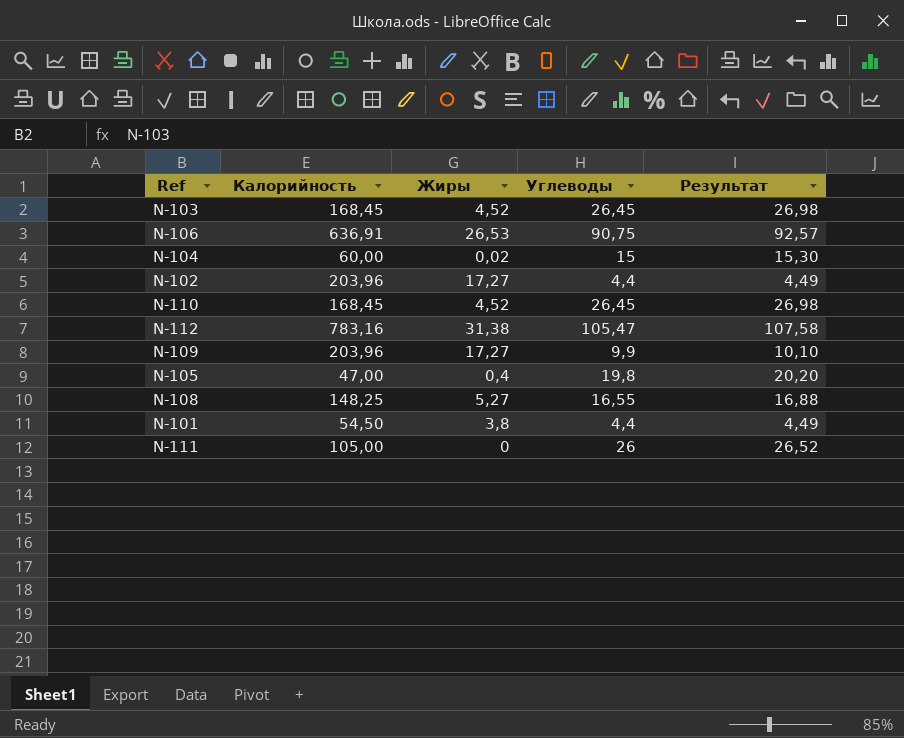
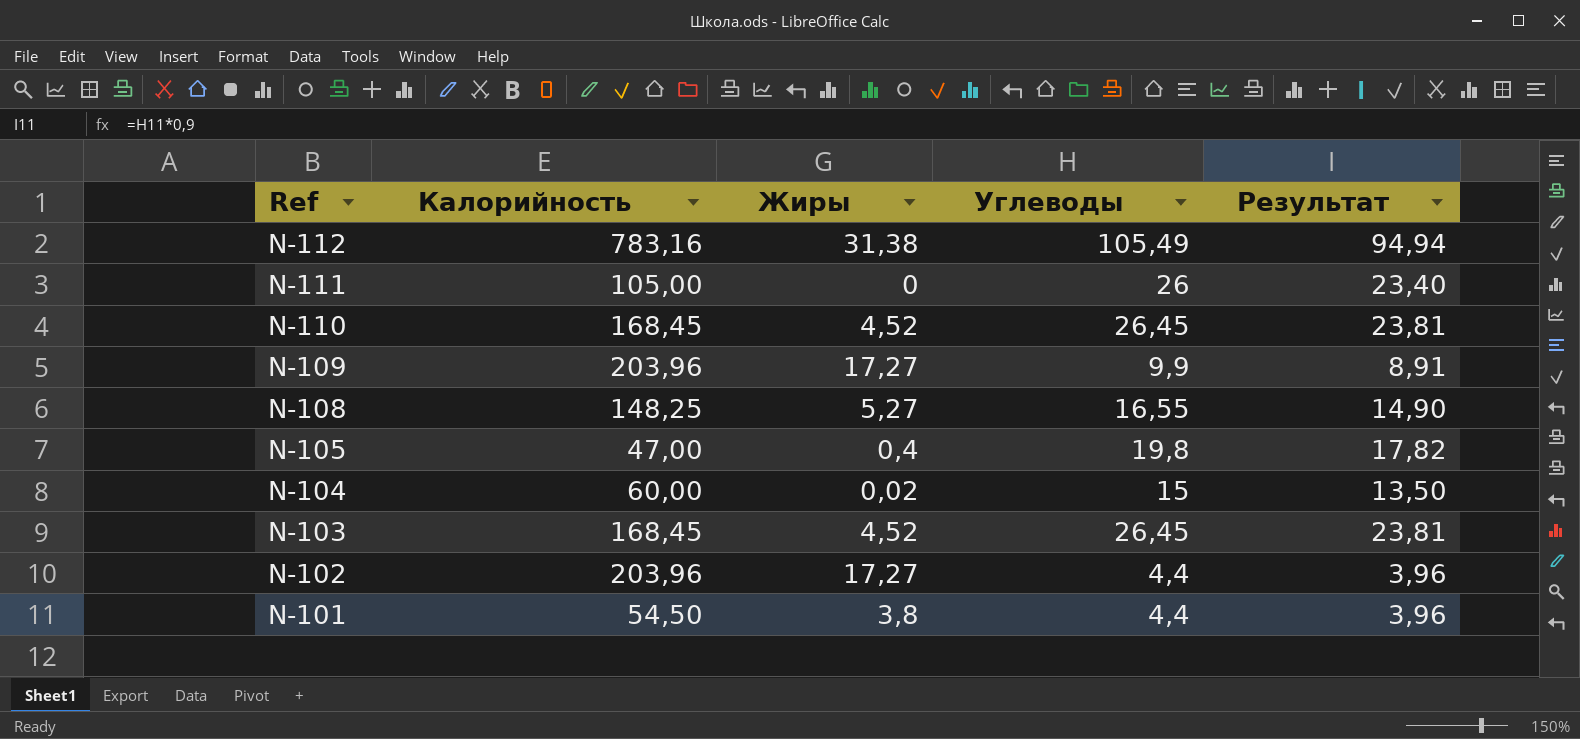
row order: none -> Ref descending
column Результат | formula: [Углеводы] * 1,02 -> [Углеводы] * 0,9
row N-106: 636,91 | 26,53 | 90,75 | 92,57 -> none
N-112 | Углеводы: 105,47 -> 105,49

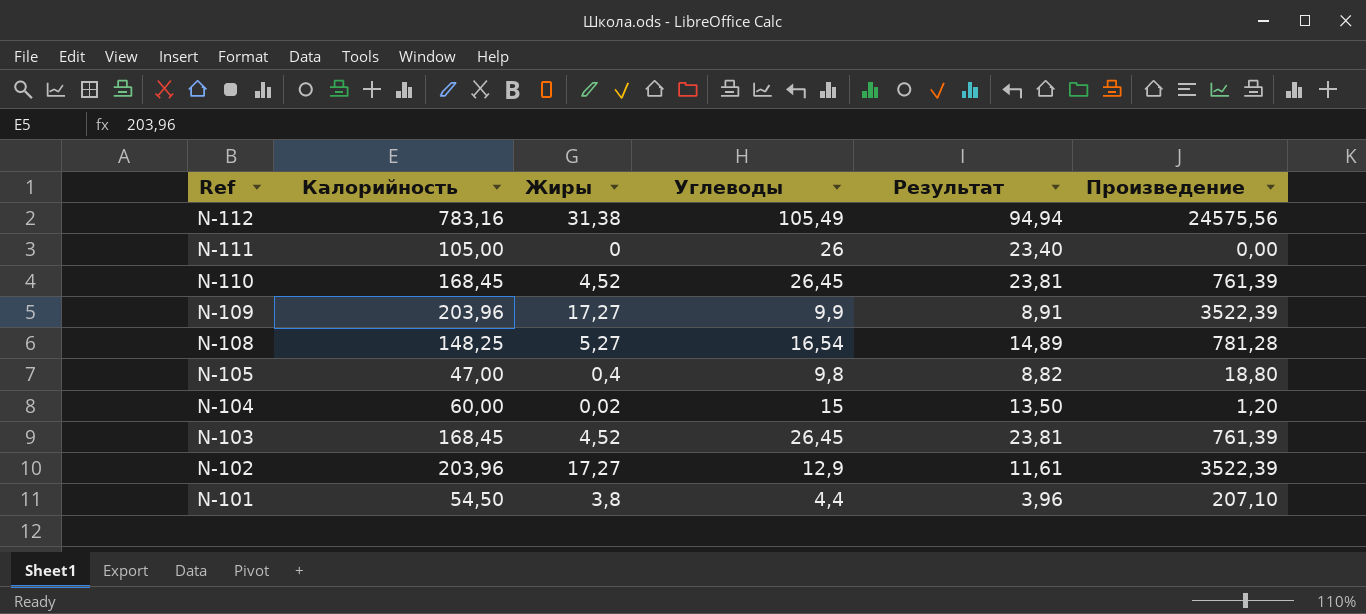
column Произведение | formula: none -> [Калорийность] * [Жиры]
N-108 | Углеводы: 16,55 -> 16,54
N-108 | Результат: 14,90 -> 14,89
N-105 | Углеводы: 19,8 -> 9,8
N-105 | Результат: 17,82 -> 8,82
N-102 | Углеводы: 4,4 -> 12,9
N-102 | Результат: 3,96 -> 11,61

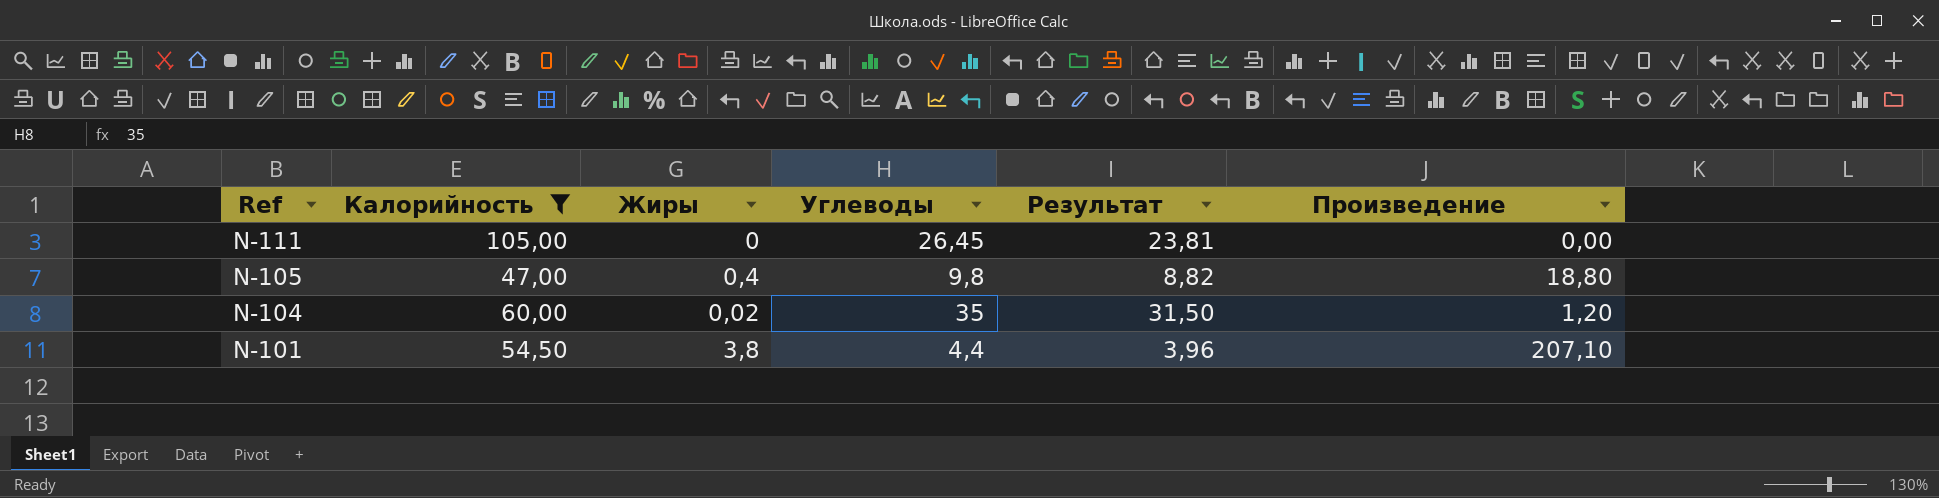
filter: none -> Калорийность <= 105,00
N-111 | Углеводы: 26 -> 26,45
N-111 | Результат: 23,40 -> 23,81
N-104 | Углеводы: 15 -> 35
N-104 | Результат: 13,50 -> 31,50

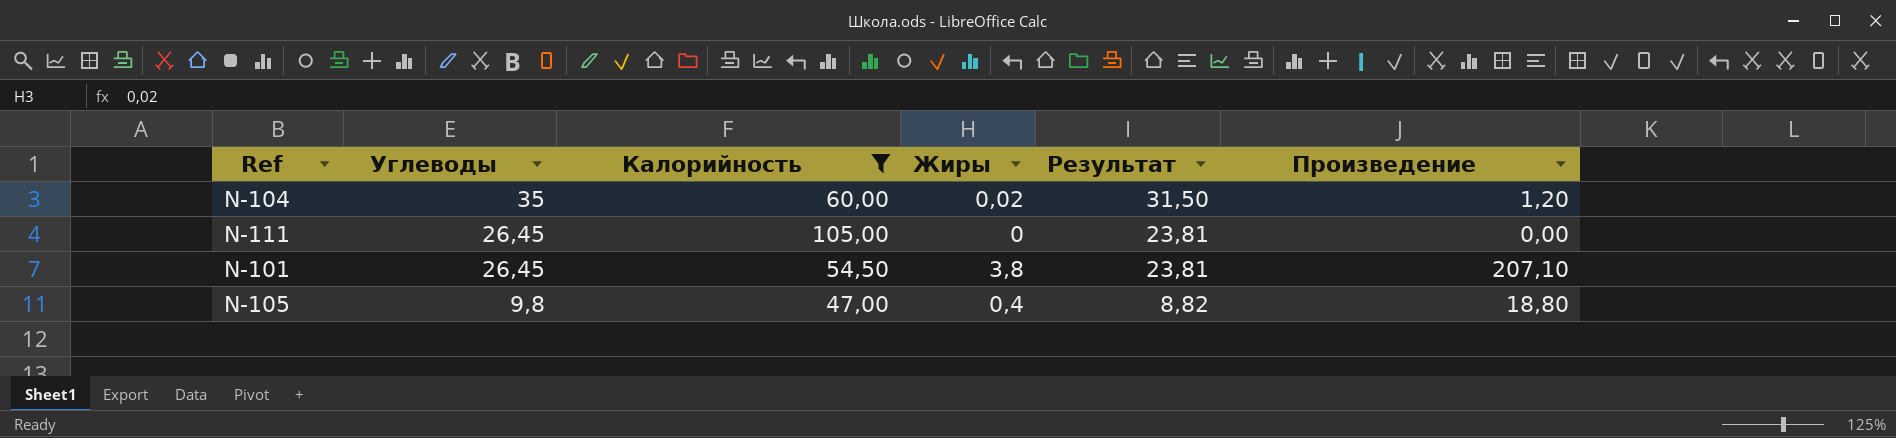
row order: Ref descending -> Углеводы descending
column Углеводы | position: 4 -> 2
N-101 | Углеводы: 4,4 -> 26,45
N-101 | Результат: 3,96 -> 23,81

